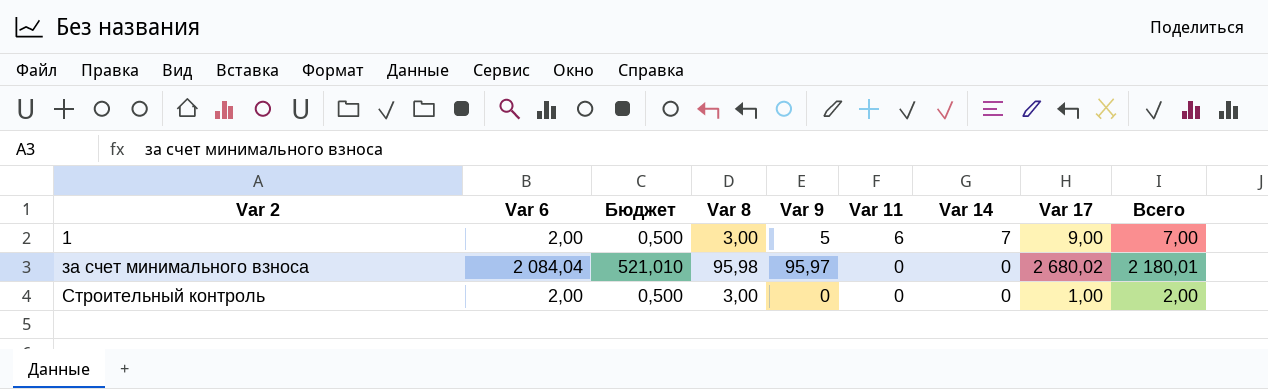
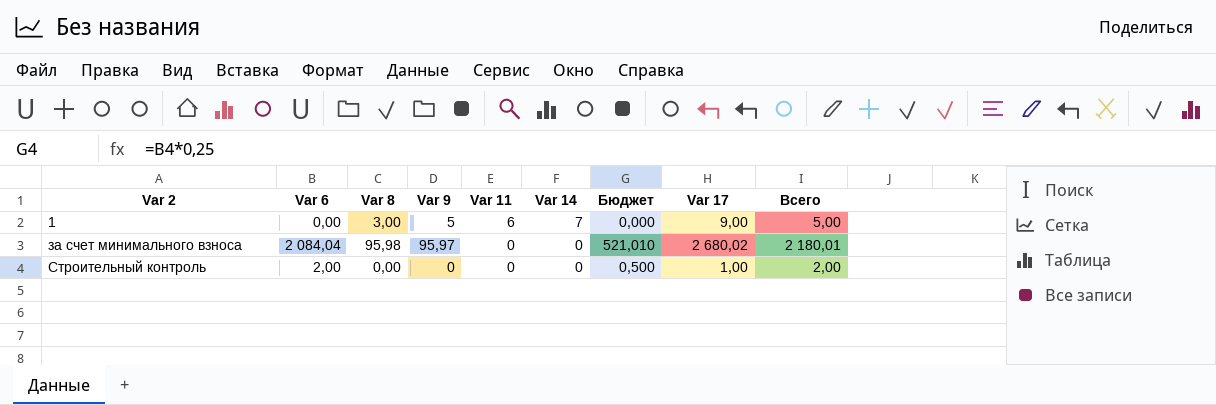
column Бюджет | position: 3 -> 7
1 | Var 6: 2,00 -> 0,00
1 | Бюджет: 0,500 -> 0,000
1 | Всего: 7,00 -> 5,00
Строительный контроль | Var 8: 3,00 -> 0,00

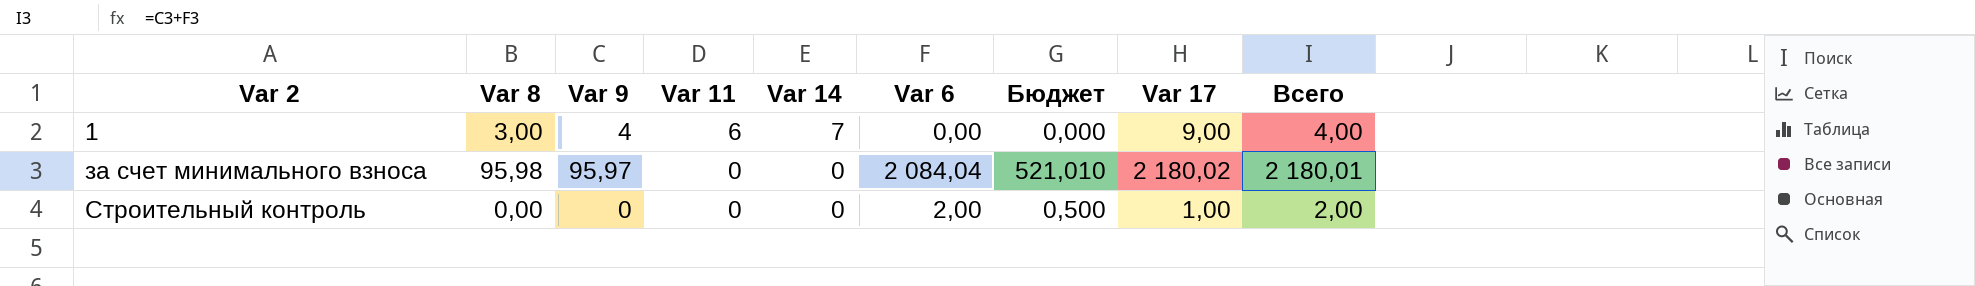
column Var 6 | position: 2 -> 6
1 | Var 9: 5 -> 4
1 | Всего: 5,00 -> 4,00
за счет минимального взноса | Var 17: 2 680,02 -> 2 180,02

